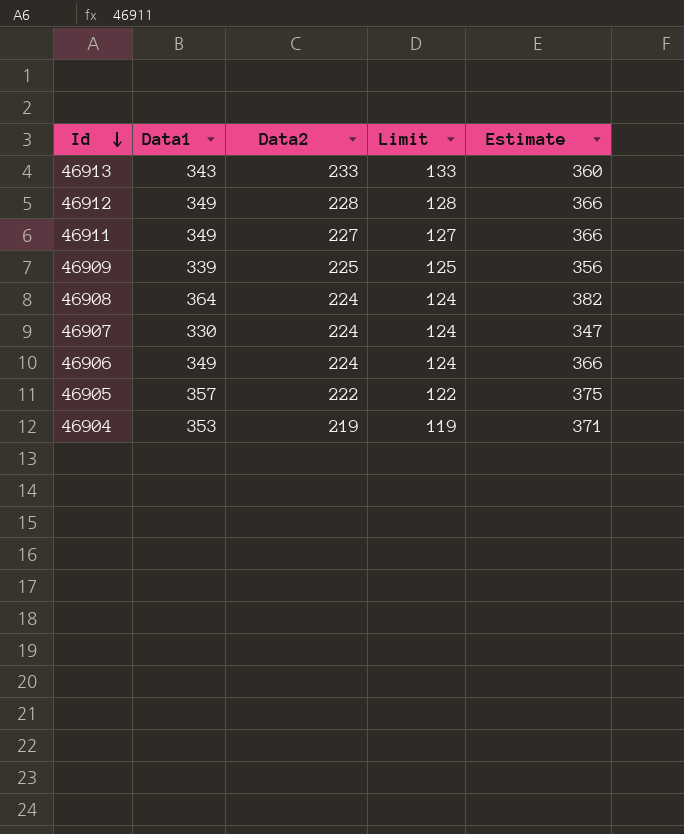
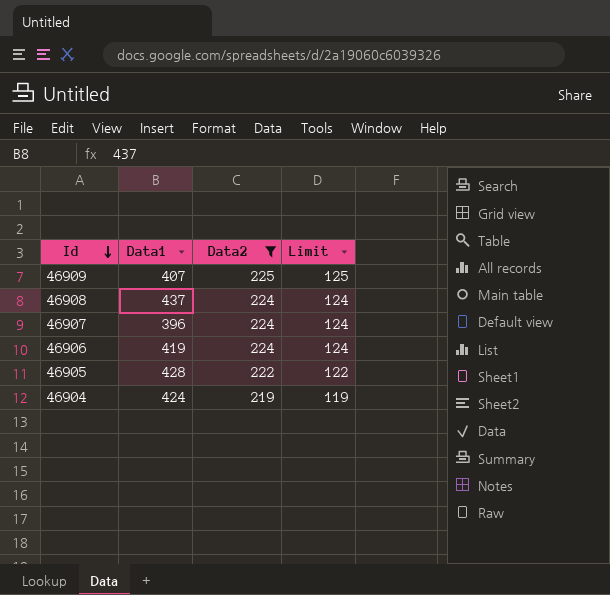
filter: none -> Data2 <= 225
column Estimate | formula: [Data1] * 1.05 -> none
46909 | Data1: 339 -> 407
46908 | Data1: 364 -> 437
46907 | Data1: 330 -> 396
46906 | Data1: 349 -> 419
46905 | Data1: 357 -> 428
46904 | Data1: 353 -> 424

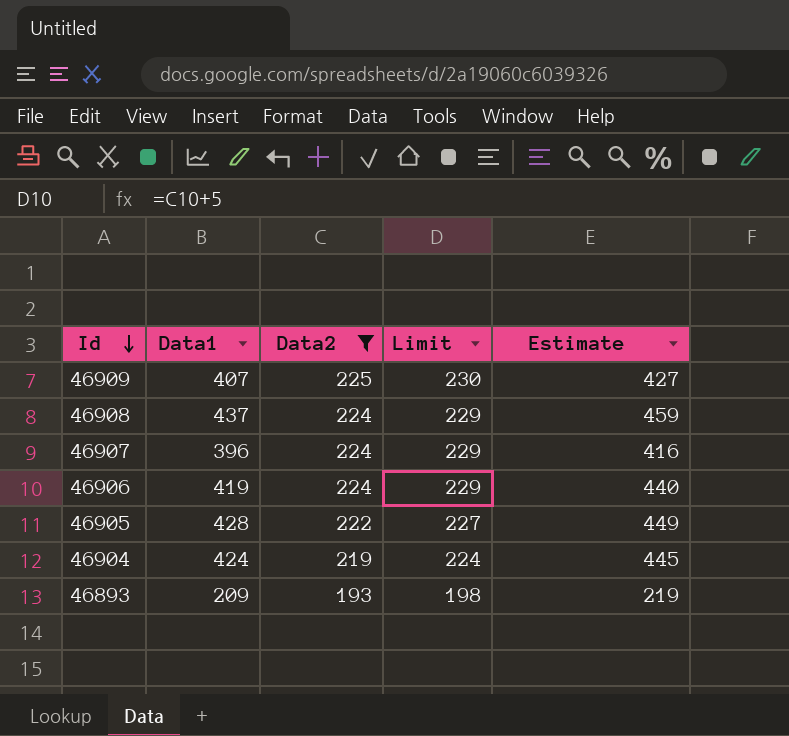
column Limit | formula: [Data2] - 100 -> [Data2] + 5
column Estimate | formula: none -> [Data1] * 1.05
row 46893: none -> 209 | 193 | 198 | 219

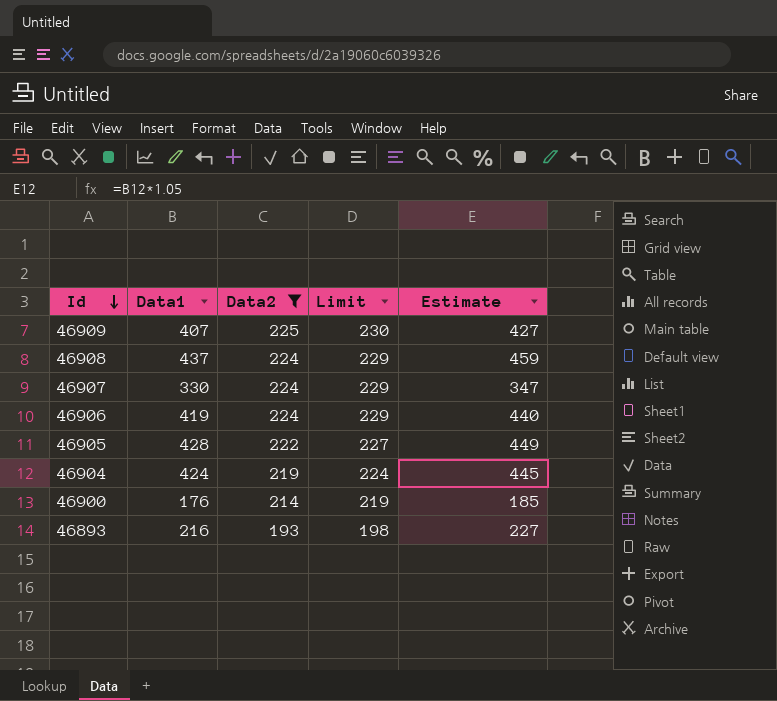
46907 | Data1: 396 -> 330
46907 | Estimate: 416 -> 347
row 46900: none -> 176 | 214 | 219 | 185
46893 | Data1: 209 -> 216
46893 | Estimate: 219 -> 227

